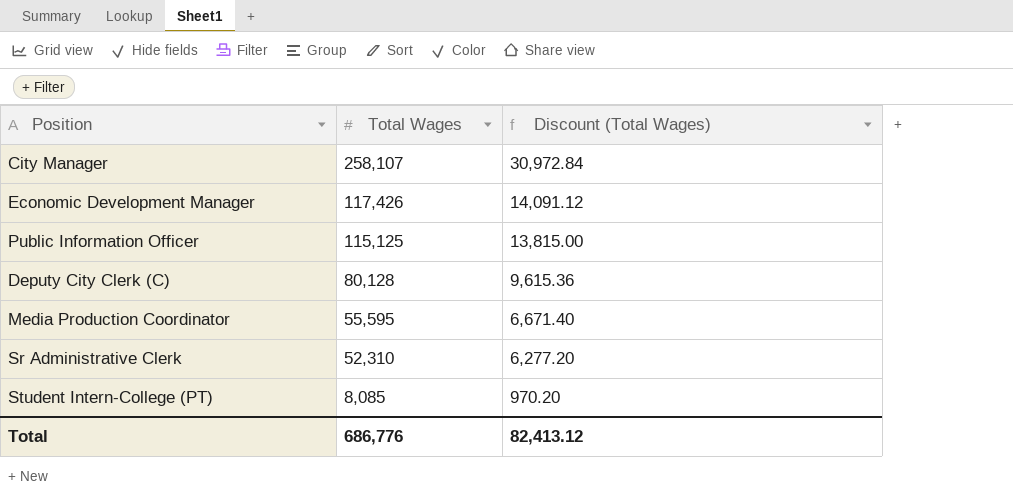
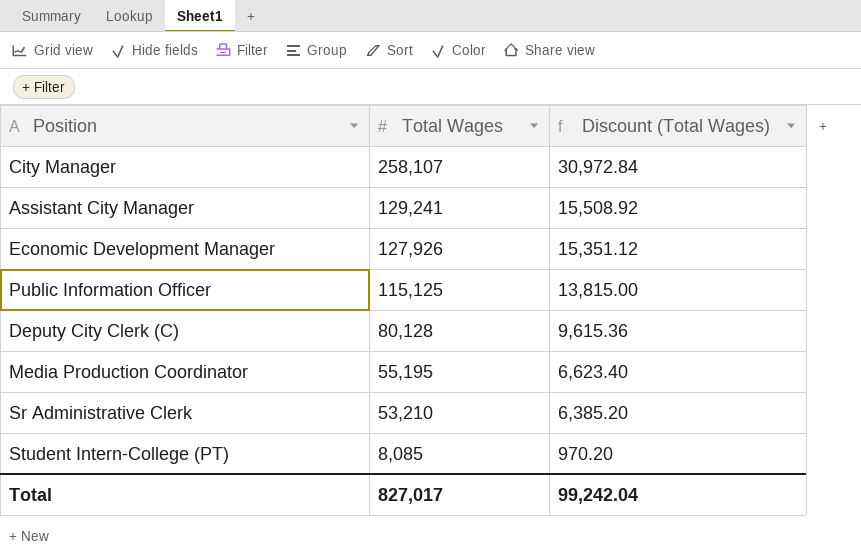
row Assistant City Manager: none -> 129,241 | 15,508.92
Economic Development Manager | Total Wages: 117,426 -> 127,926
Economic Development Manager | Discount (Total Wages): 14,091.12 -> 15,351.12
Media Production Coordinator | Total Wages: 55,595 -> 55,195
Media Production Coordinator | Discount (Total Wages): 6,671.40 -> 6,623.40
Sr Administrative Clerk | Total Wages: 52,310 -> 53,210
Sr Administrative Clerk | Discount (Total Wages): 6,277.20 -> 6,385.20
Total | Total Wages: 686,776 -> 827,017
Total | Discount (Total Wages): 82,413.12 -> 99,242.04

